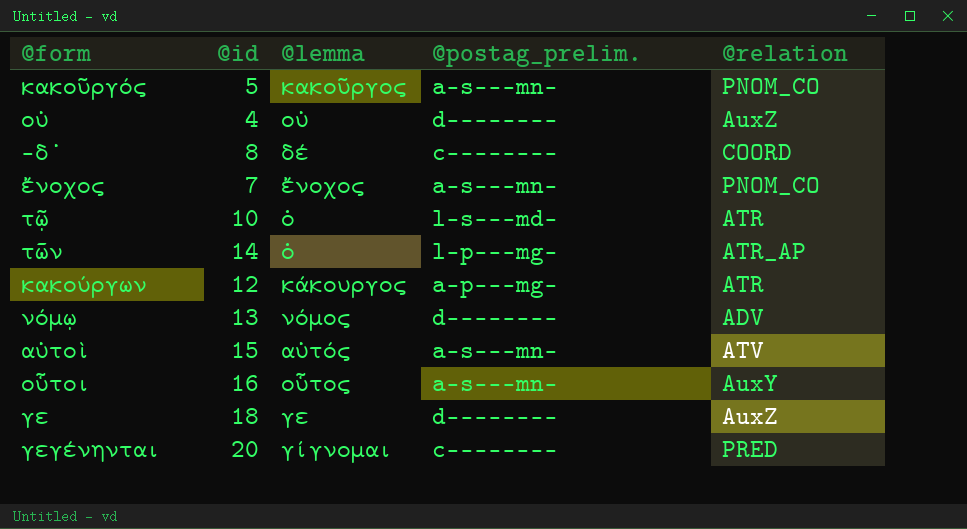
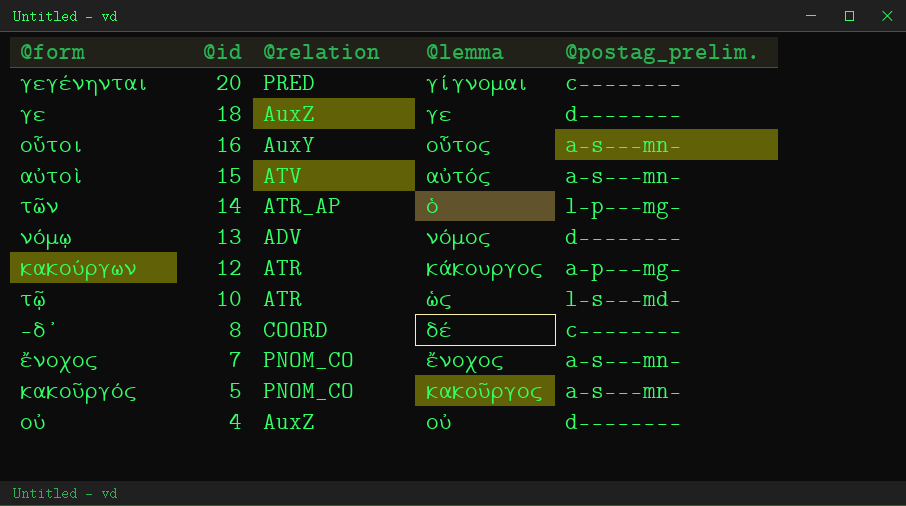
row order: none -> @id descending
column @relation | position: 5 -> 3
τῷ | @lemma: ὁ -> ὡς

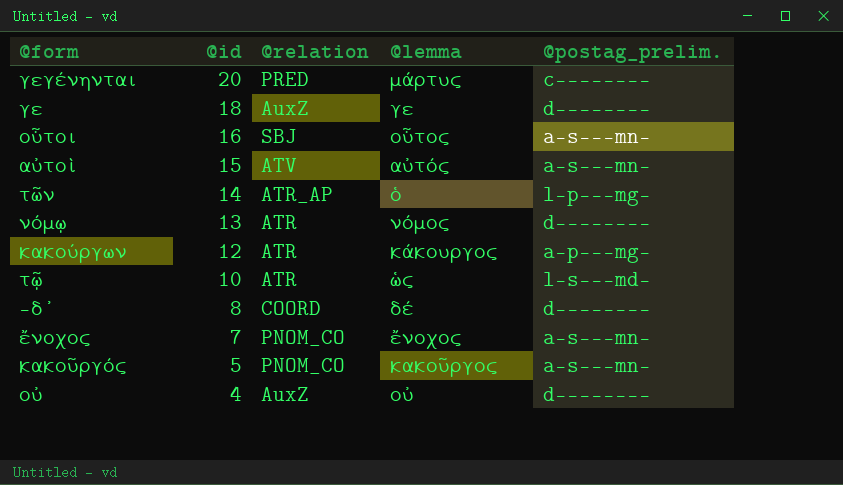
γεγένηνται | @lemma: γίγνομαι -> μάρτυς
οὗτοι | @relation: AuxY -> SBJ
νόμῳ | @relation: ADV -> ATR
-δ᾽ | @postag_prelim.: c-------- -> d--------

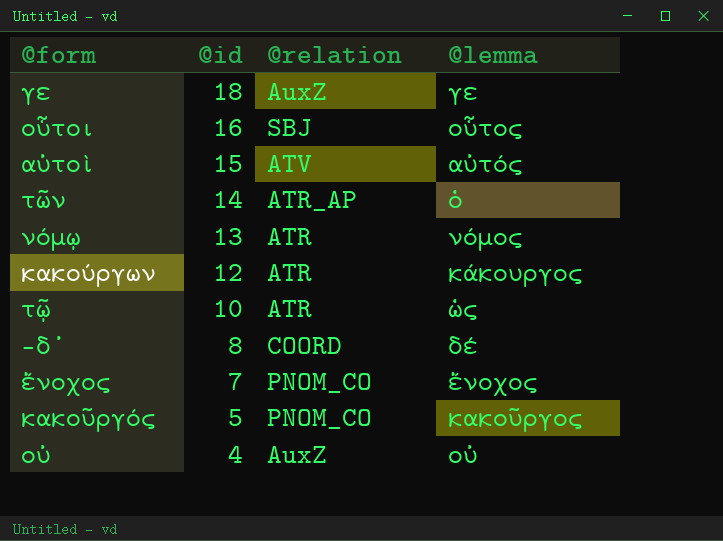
column @postag_prelim. | position: 5 -> none
row γεγένηνται: 20 | PRED | μάρτυς | c-------- -> none

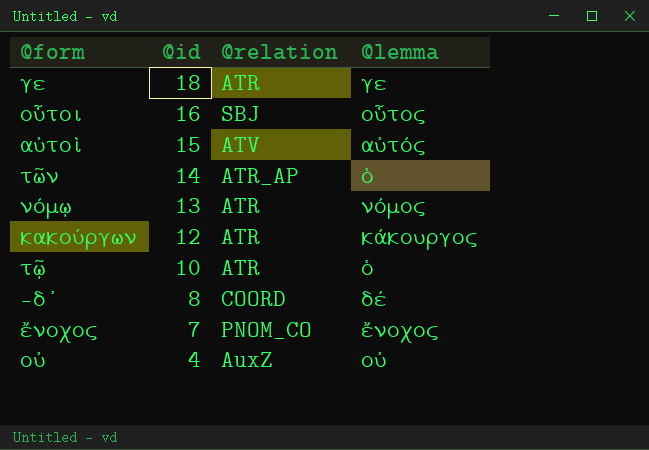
row κακοῦργός: 5 | PNOM_CO | κακοῦργος -> none
γε | @relation: AuxZ -> ATR
τῷ | @lemma: ὡς -> ὁ

